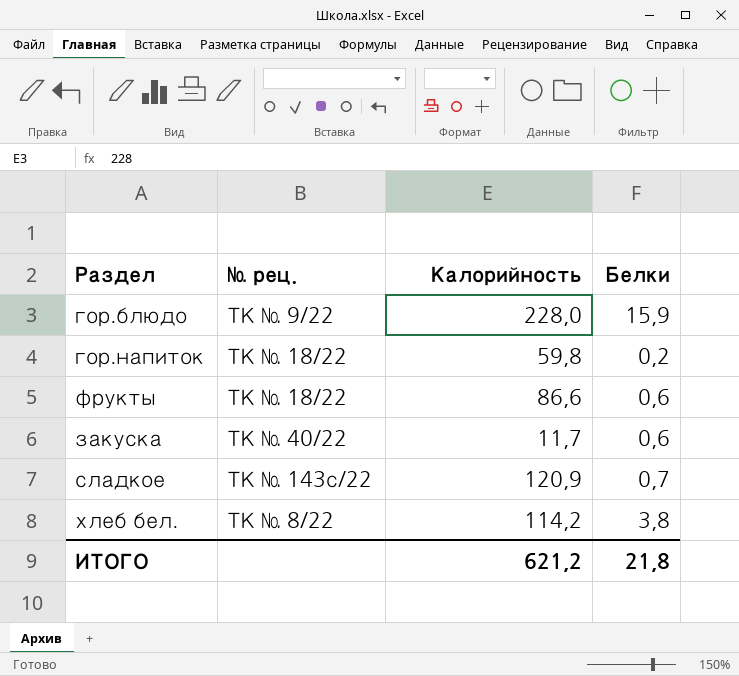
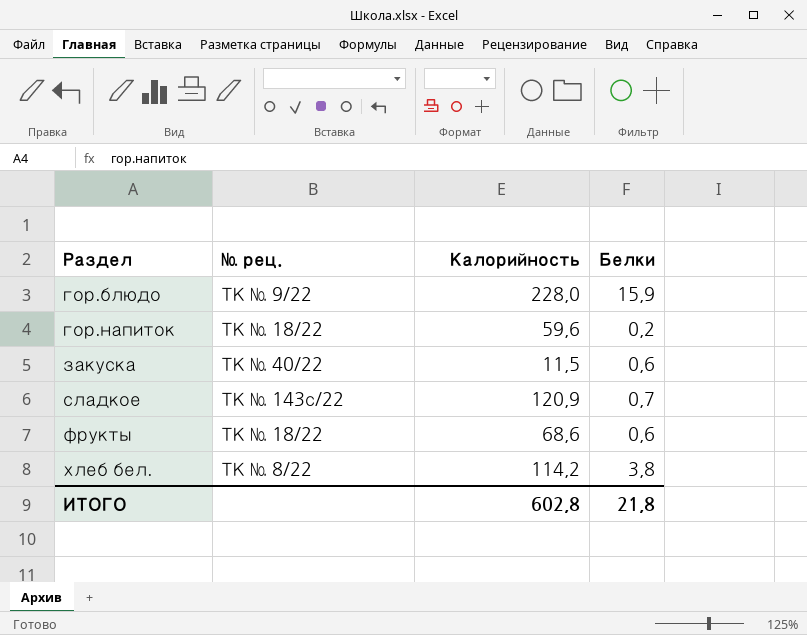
row order: none -> Раздел ascending
гор.напиток | Калорийность: 59,8 -> 59,6
закуска | Калорийность: 11,7 -> 11,5
фрукты | Калорийность: 86,6 -> 68,6
ИТОГО | Калорийность: 621,2 -> 602,8

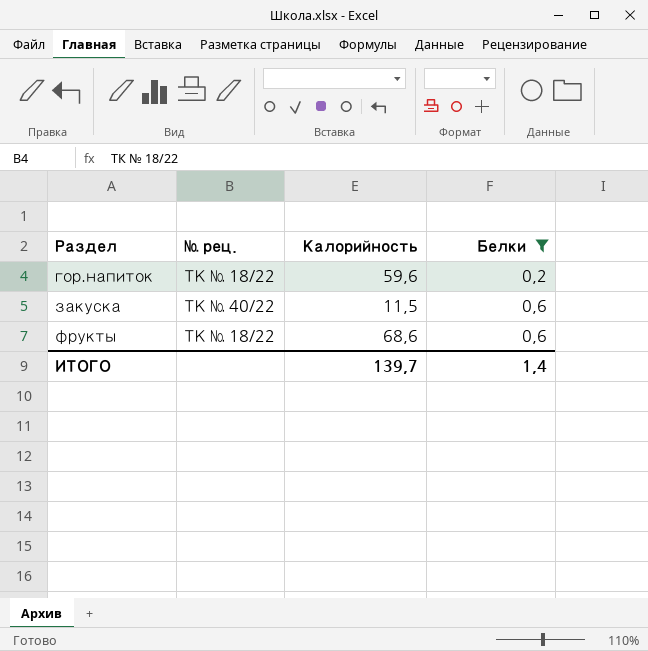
filter: none -> Белки <= 0,6
ИТОГО | Калорийность: 602,8 -> 139,7
ИТОГО | Белки: 21,8 -> 1,4

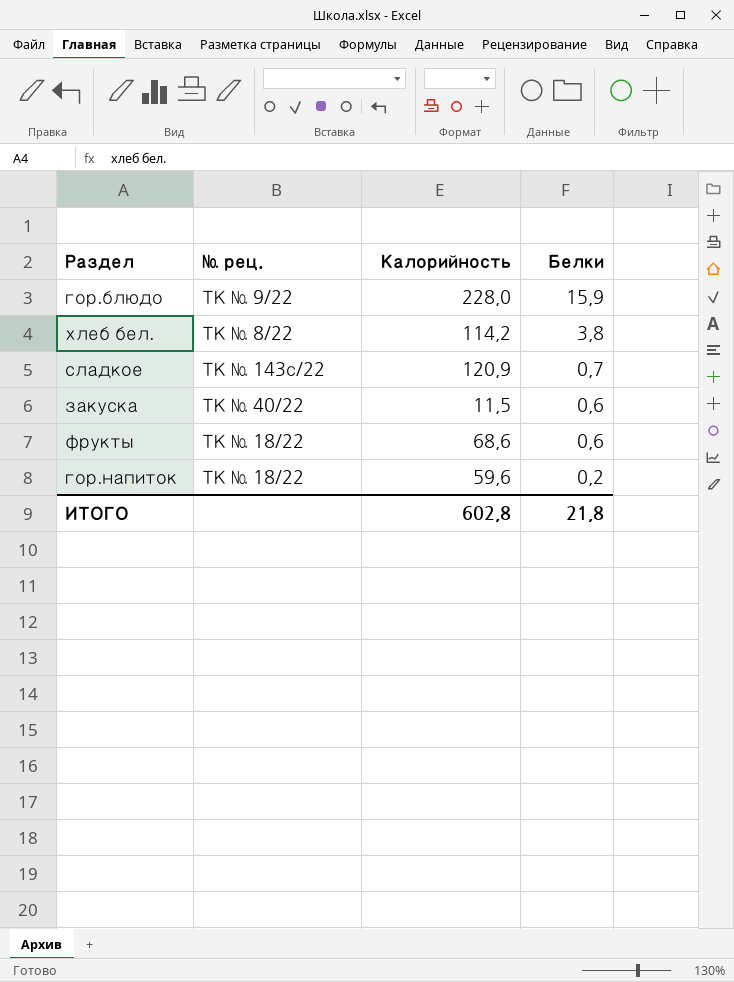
filter: Белки <= 0,6 -> none
row order: Раздел ascending -> Белки descending
ИТОГО | Калорийность: 139,7 -> 602,8
ИТОГО | Белки: 1,4 -> 21,8

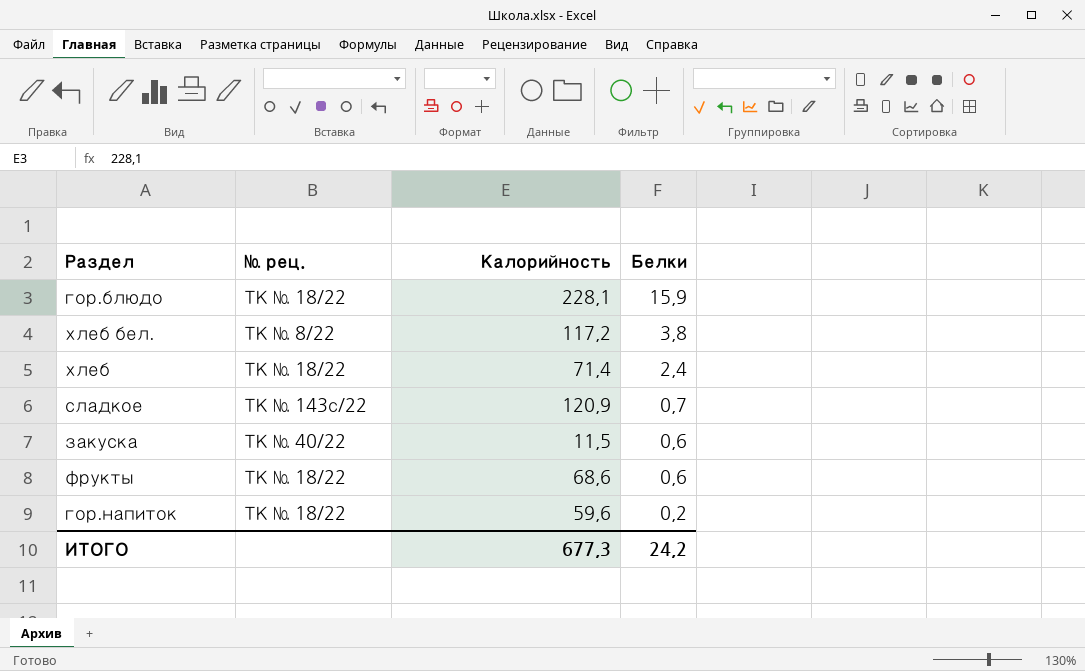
гор.блюдо | № рец.: ТК № 9/22 -> ТК № 18/22
гор.блюдо | Калорийность: 228,0 -> 228,1
хлеб бел. | Калорийность: 114,2 -> 117,2
row хлеб: none -> ТК № 18/22 | 71,4 | 2,4
ИТОГО | Калорийность: 602,8 -> 677,3
ИТОГО | Белки: 21,8 -> 24,2

